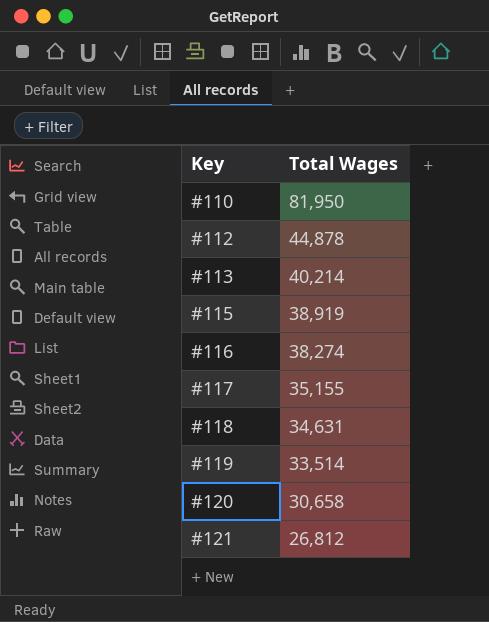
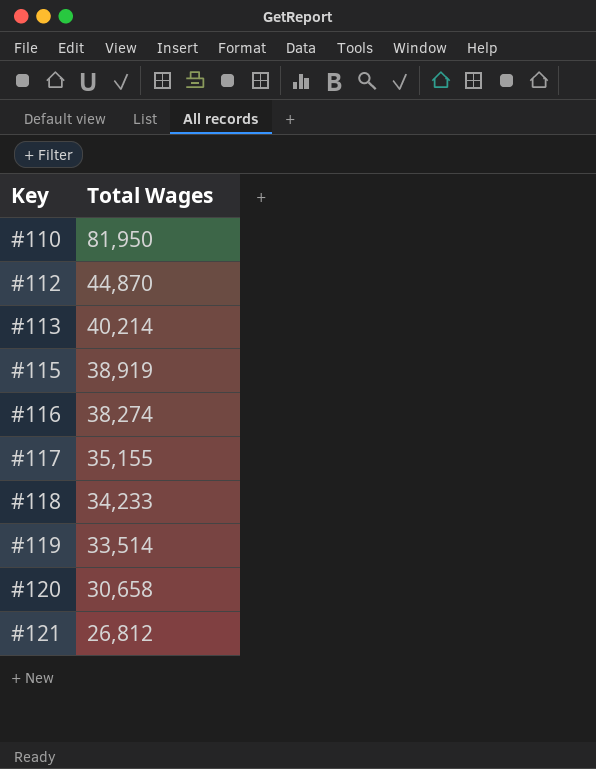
#112 | Total Wages: 44,878 -> 44,870
#118 | Total Wages: 34,631 -> 34,233

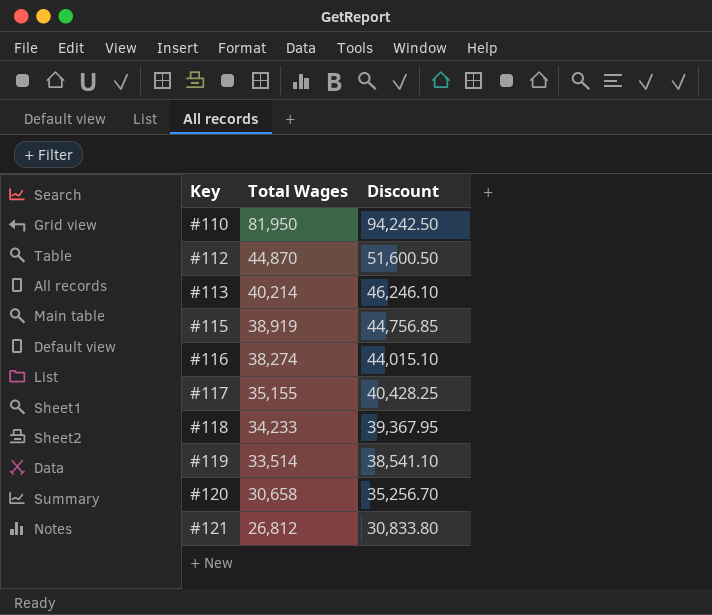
column Discount | formula: none -> [Total Wages] * 1.15

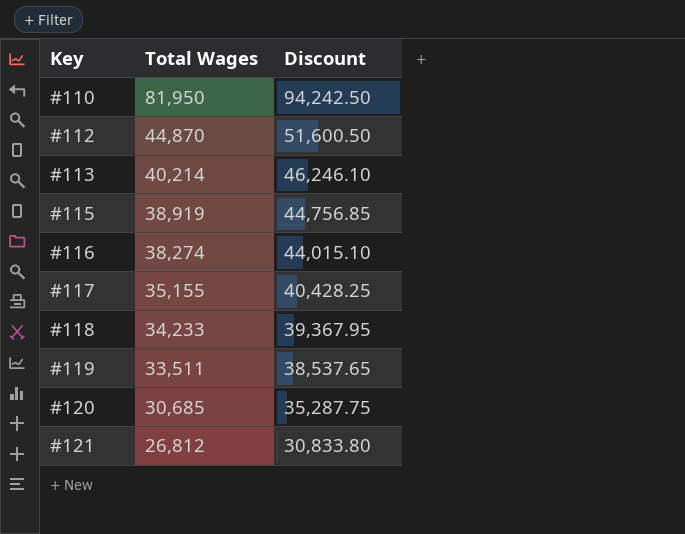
#119 | Total Wages: 33,514 -> 33,511
#119 | Discount: 38,541.10 -> 38,537.65
#120 | Total Wages: 30,658 -> 30,685
#120 | Discount: 35,256.70 -> 35,287.75

